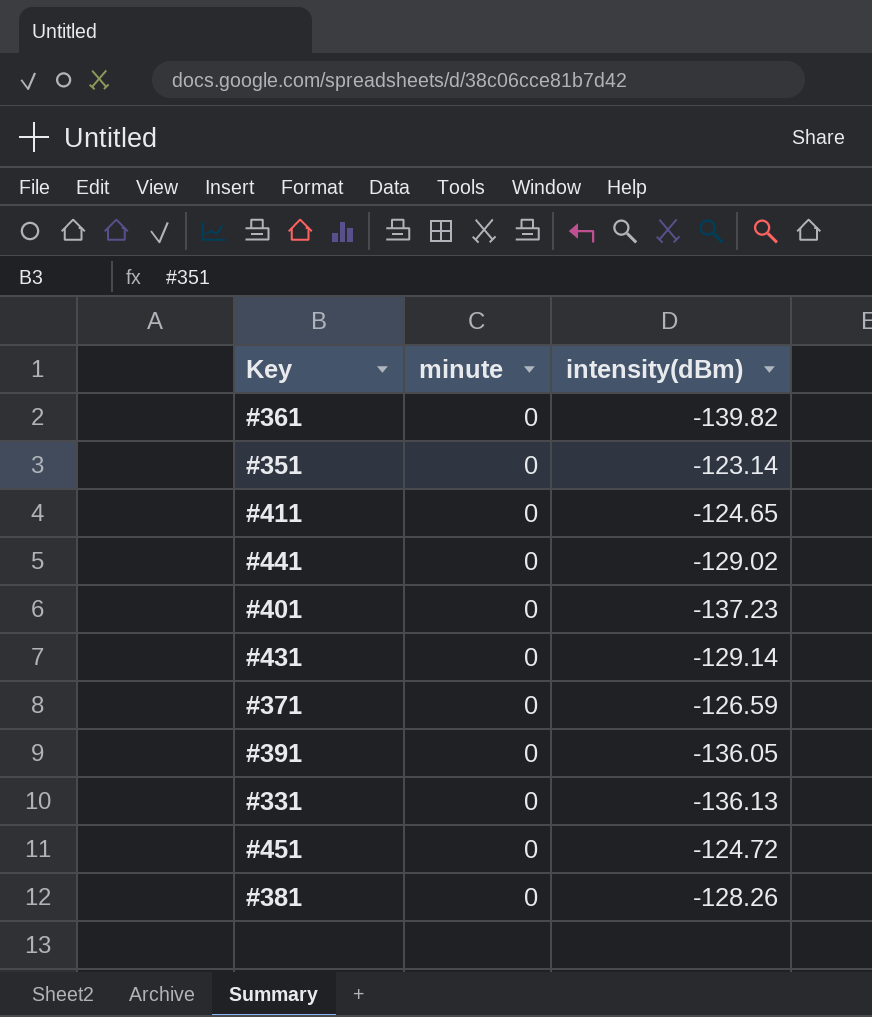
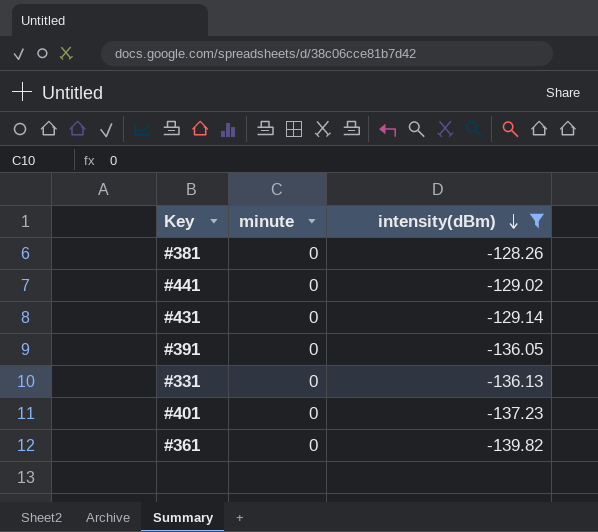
filter: none -> intensity(dBm) <= -128.26
row order: none -> intensity(dBm) descending

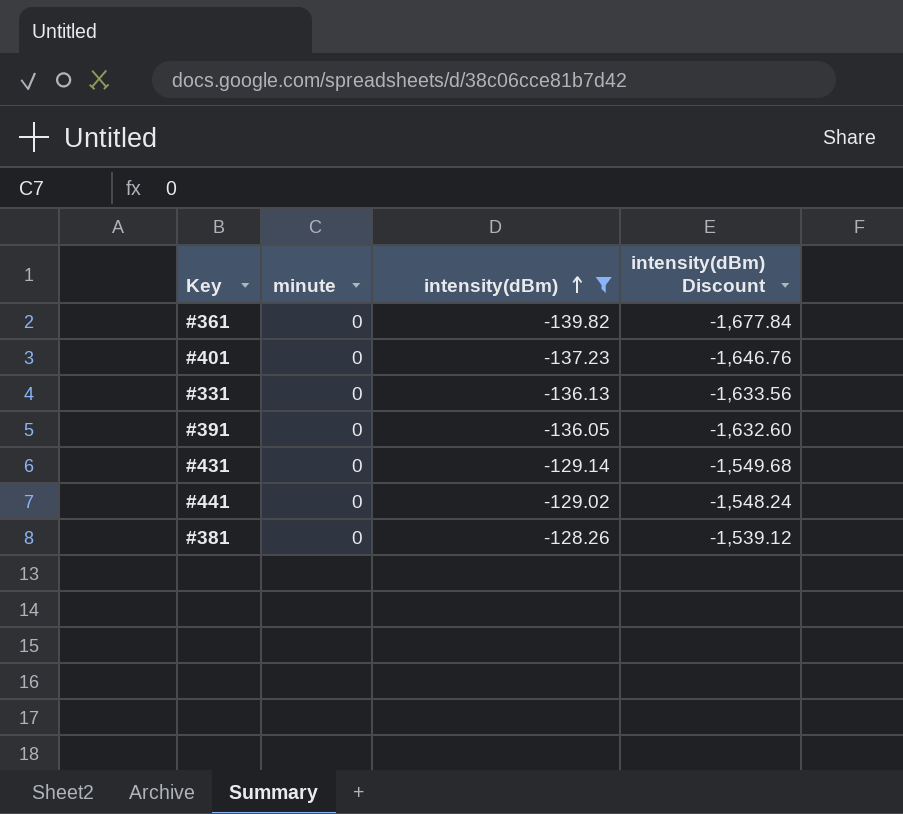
row order: intensity(dBm) descending -> intensity(dBm) ascending
column intensity(dBm) Discount | formula: none -> [intensity(dBm)] * 12

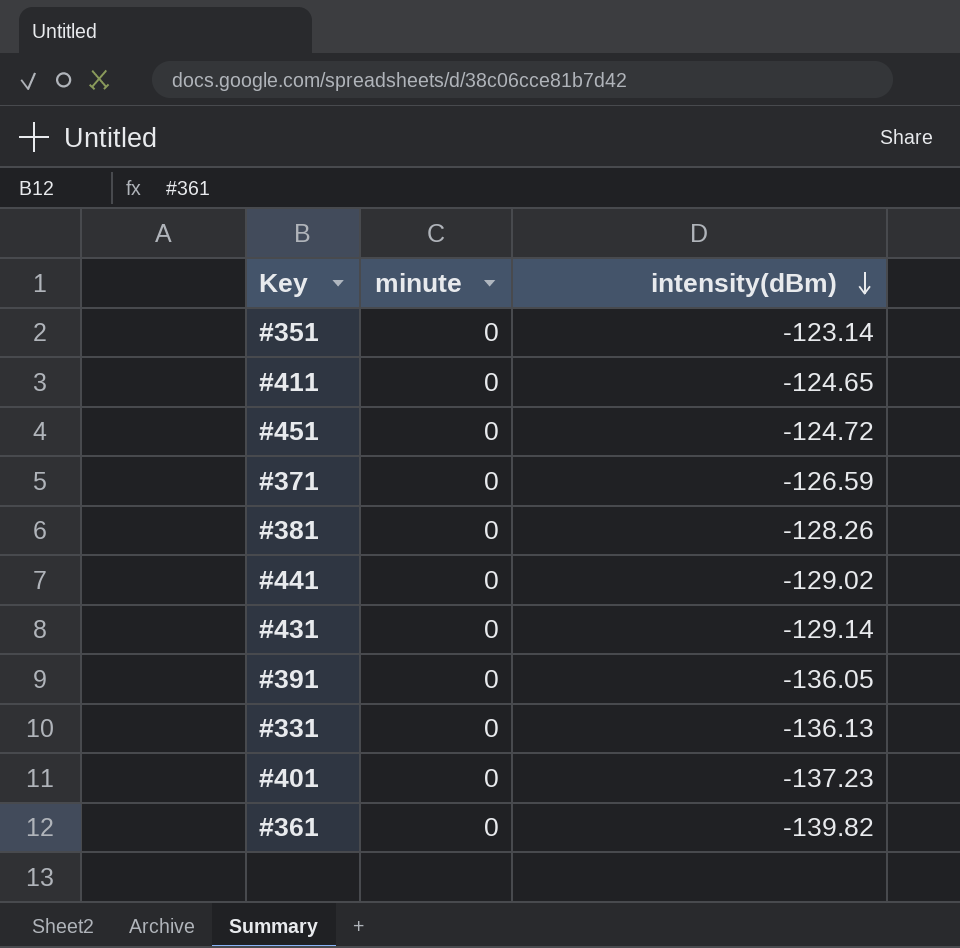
filter: intensity(dBm) <= -128.26 -> none
row order: intensity(dBm) ascending -> intensity(dBm) descending
column intensity(dBm) Discount | formula: [intensity(dBm)] * 12 -> none

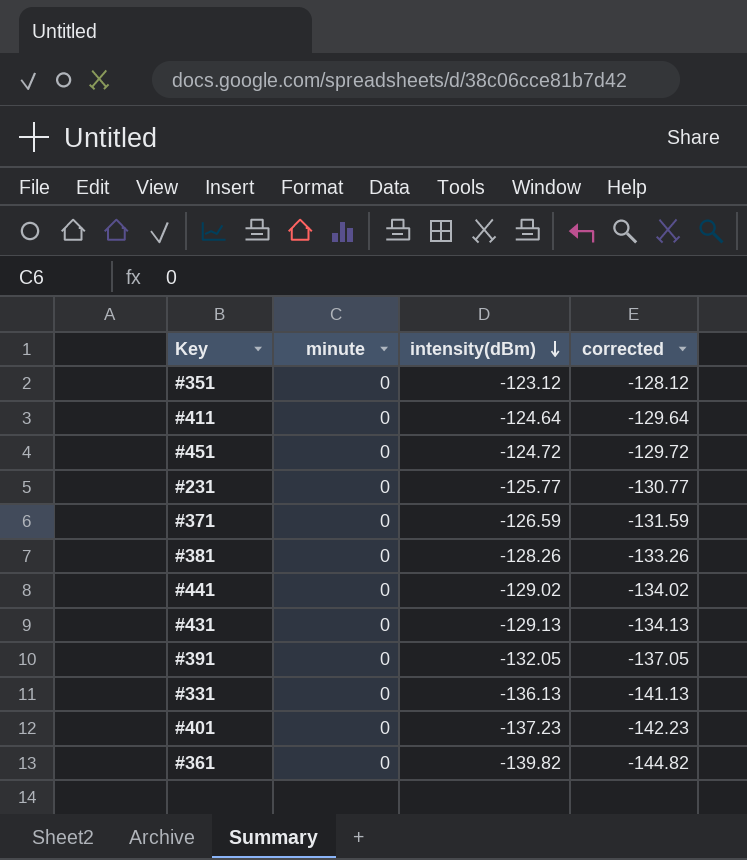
column corrected | formula: none -> [intensity(dBm)] - 5
#351 | intensity(dBm): -123.14 -> -123.12
#411 | intensity(dBm): -124.65 -> -124.64
row #231: none -> 0 | -125.77 | -130.77
#431 | intensity(dBm): -129.14 -> -129.13
#391 | intensity(dBm): -136.05 -> -132.05

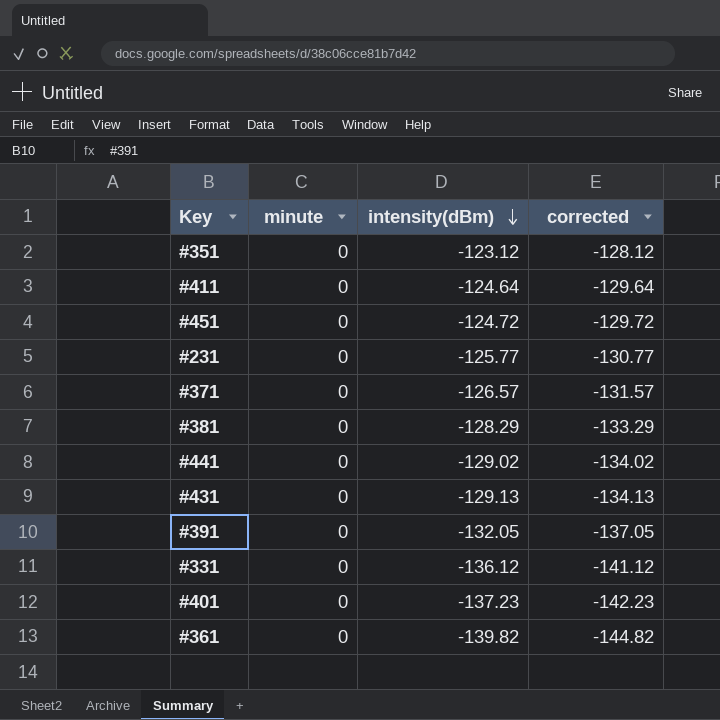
#371 | intensity(dBm): -126.59 -> -126.57
#371 | corrected: -131.59 -> -131.57
#381 | intensity(dBm): -128.26 -> -128.29
#381 | corrected: -133.26 -> -133.29
#331 | intensity(dBm): -136.13 -> -136.12
#331 | corrected: -141.13 -> -141.12

